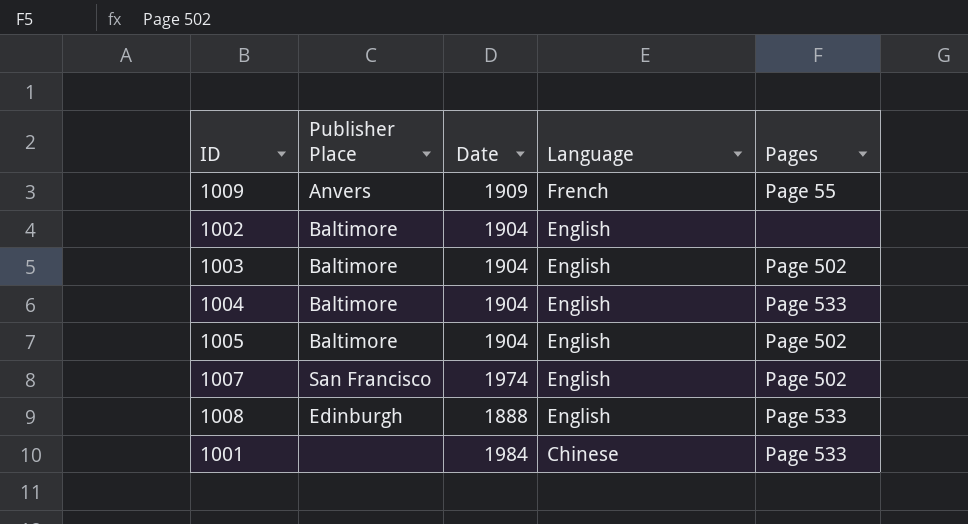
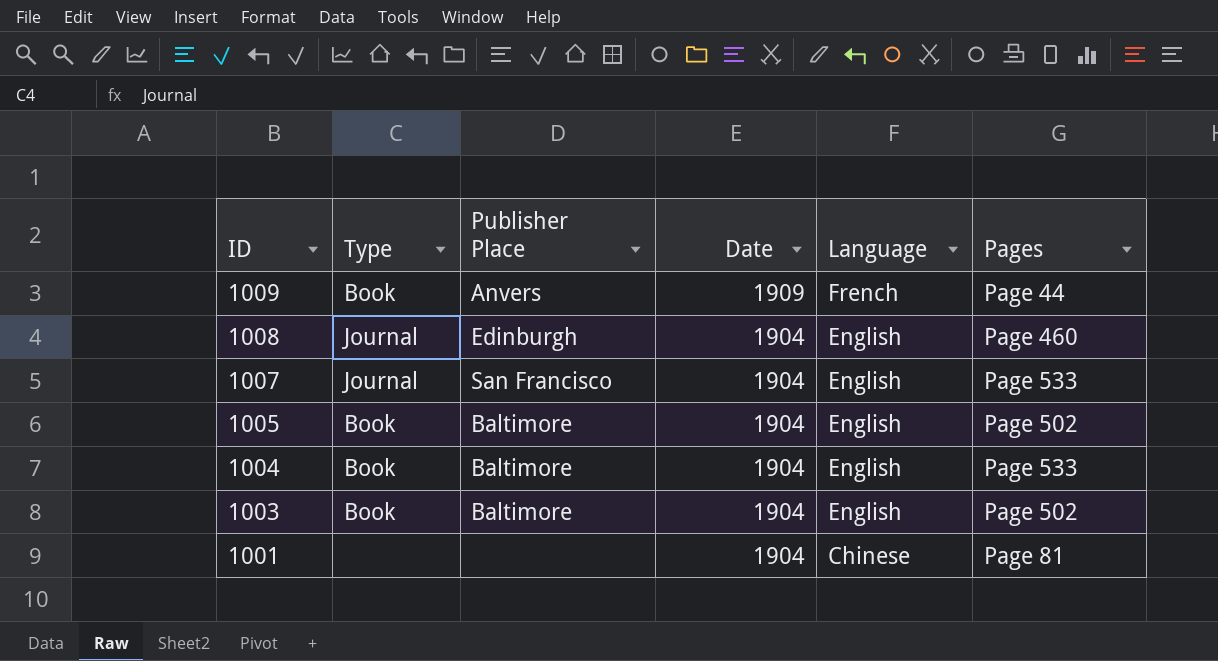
row order: Language descending -> ID descending
column Type | position: none -> 2
row 1002: Baltimore | 1904 | English | none -> none
1009 | Pages: Page 55 -> Page 44
1008 | Date: 1888 -> 1904
1008 | Pages: Page 533 -> Page 460
1007 | Date: 1974 -> 1904
1007 | Pages: Page 502 -> Page 533
1001 | Date: 1984 -> 1904
1001 | Pages: Page 533 -> Page 81

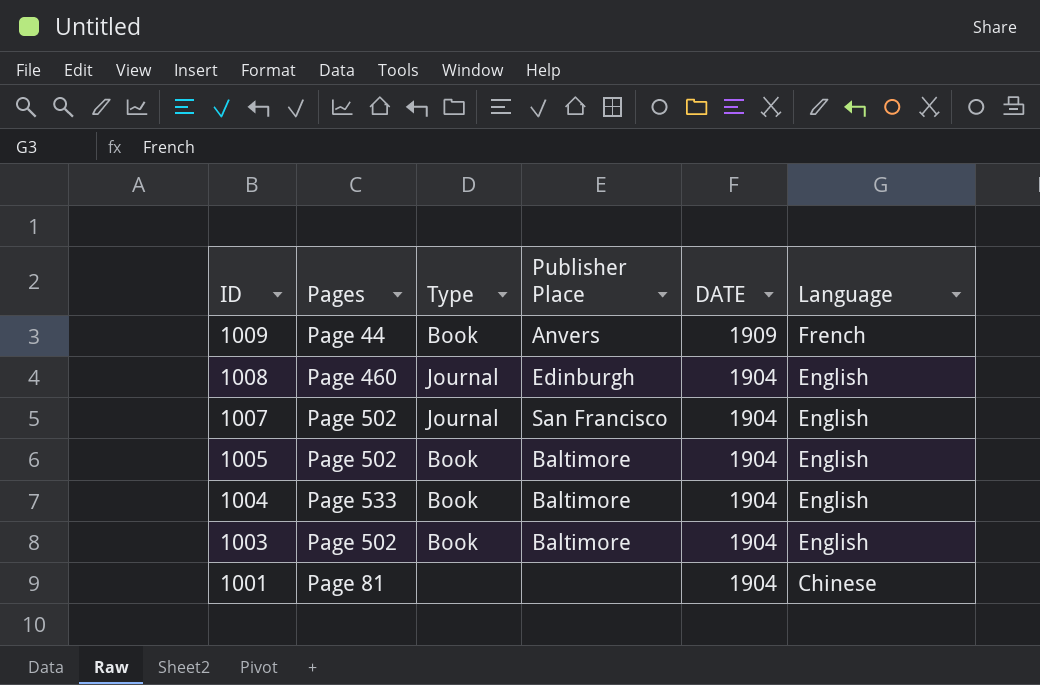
column Pages | position: 6 -> 2
column name: Date -> DATE
1007 | Pages: Page 533 -> Page 502

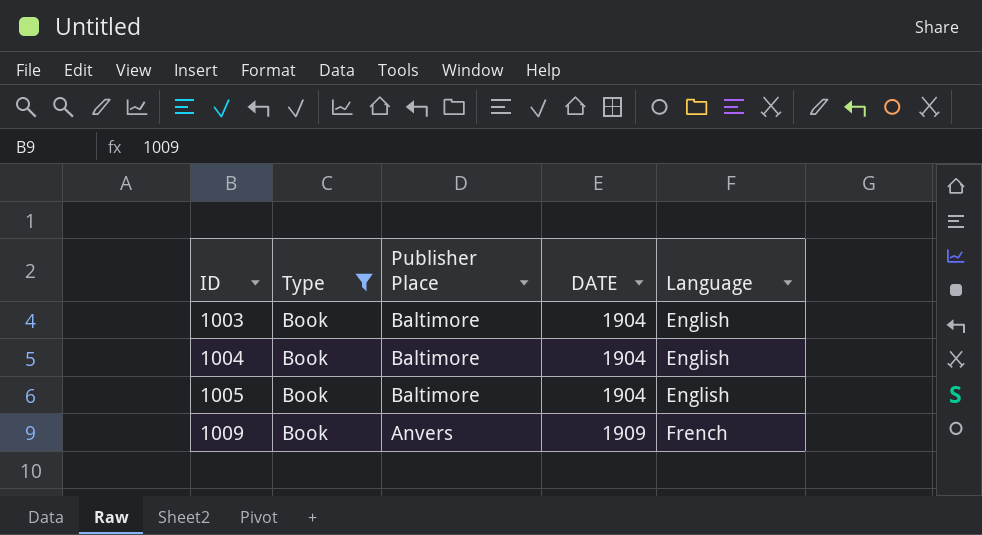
filter: none -> Type = Book
row order: ID descending -> ID ascending
column Pages | position: 2 -> none

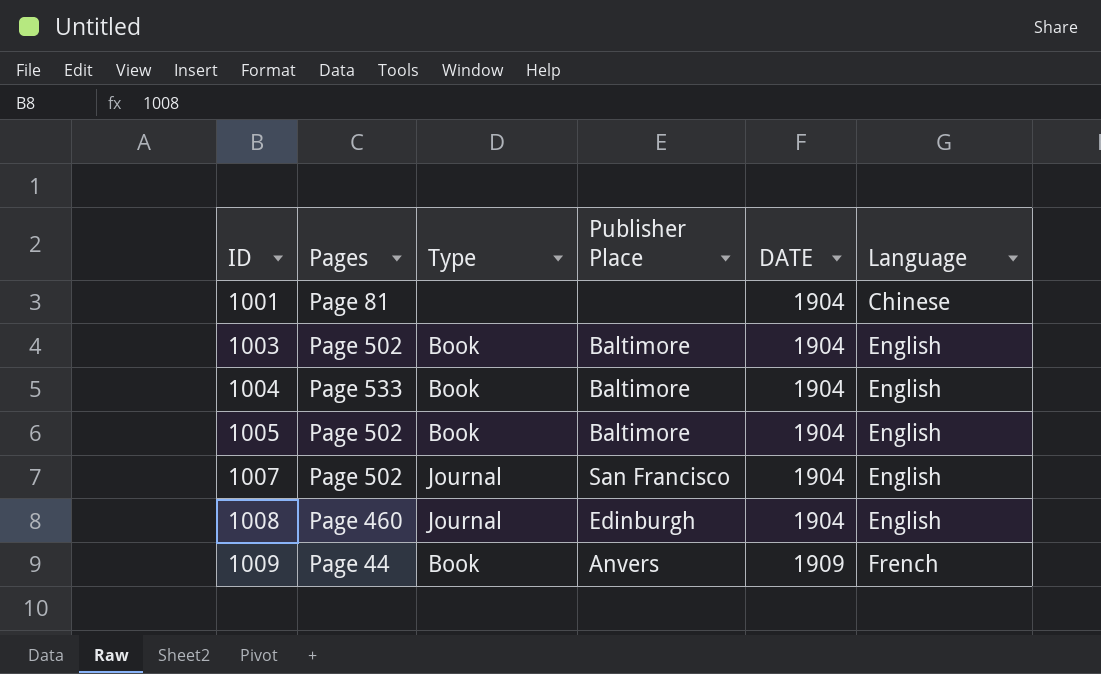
filter: Type = Book -> none
column Pages | position: none -> 2

